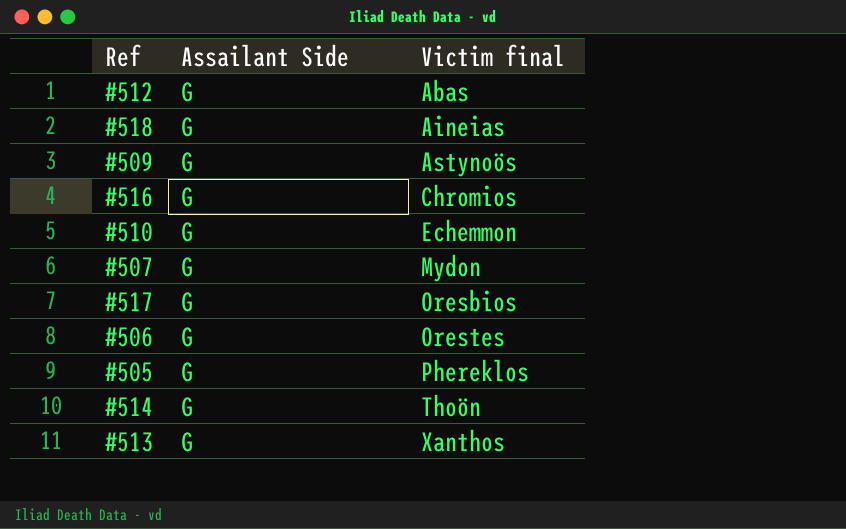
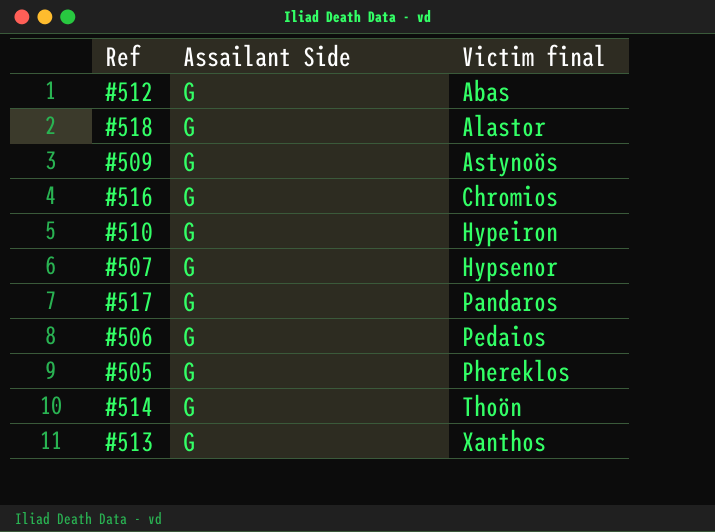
#518 | Victim final: Aineias -> Alastor
#510 | Victim final: Echemmon -> Hypeiron
#507 | Victim final: Mydon -> Hypsenor
#517 | Victim final: Oresbios -> Pandaros
#506 | Victim final: Orestes -> Pedaios

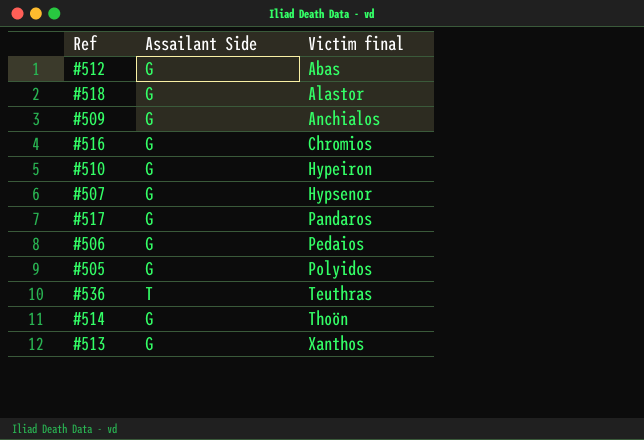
#509 | Victim final: Astynoös -> Anchialos
#505 | Victim final: Phereklos -> Polyidos
row #536: none -> T | Teuthras

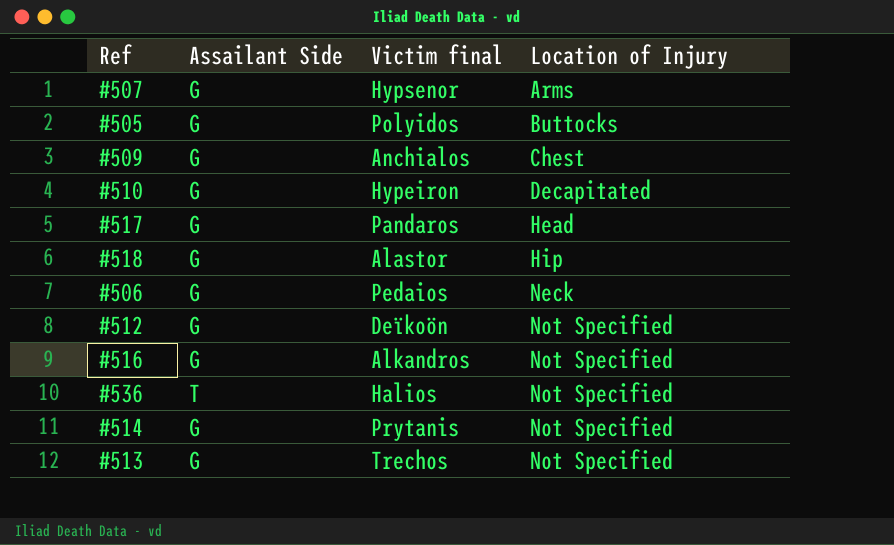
row order: Victim final ascending -> Location of Injury ascending
column Location of Injury | position: none -> 4
#512 | Victim final: Abas -> Deïkoön
#516 | Victim final: Chromios -> Alkandros
#536 | Victim final: Teuthras -> Halios
#514 | Victim final: Thoön -> Prytanis
#513 | Victim final: Xanthos -> Trechos

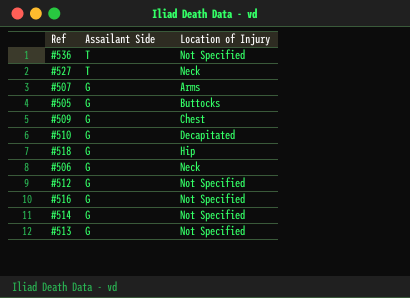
row order: Location of Injury ascending -> Assailant Side descending
column Victim final | position: 3 -> none
row #517: G | Pandaros | Head -> none
row #527: none -> T | Neck

